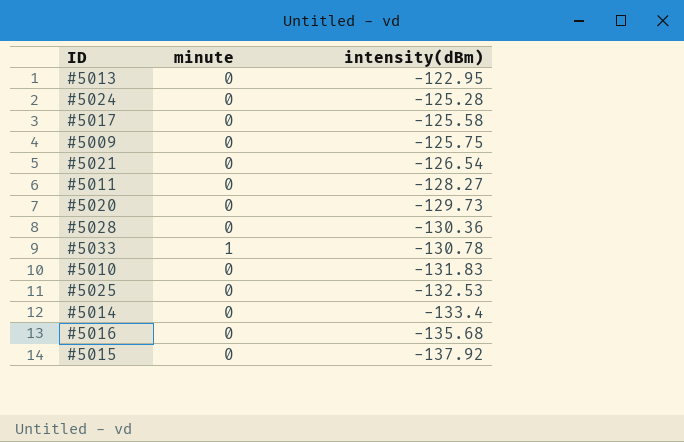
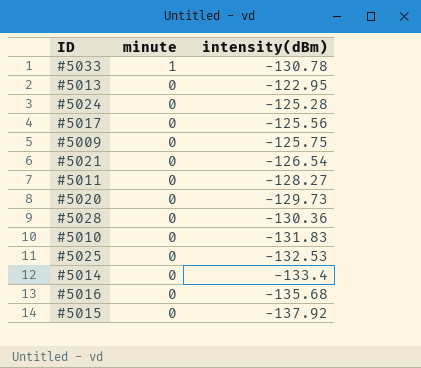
row order: intensity(dBm) descending -> minute descending
#5017 | intensity(dBm): -125.58 -> -125.56

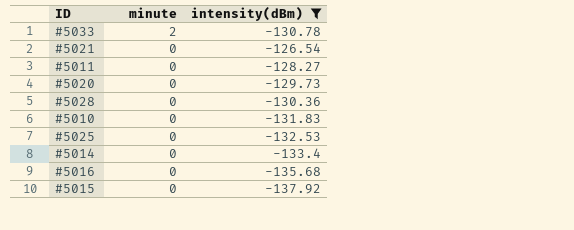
filter: none -> intensity(dBm) <= -126.54
#5033 | minute: 1 -> 2

